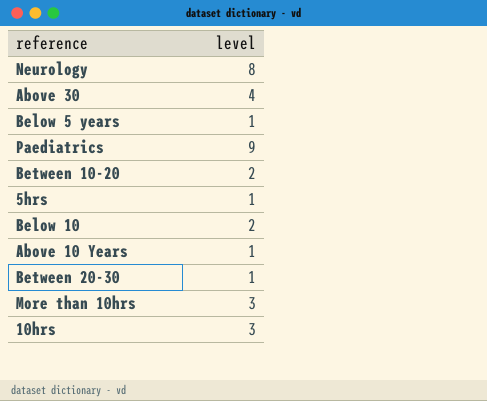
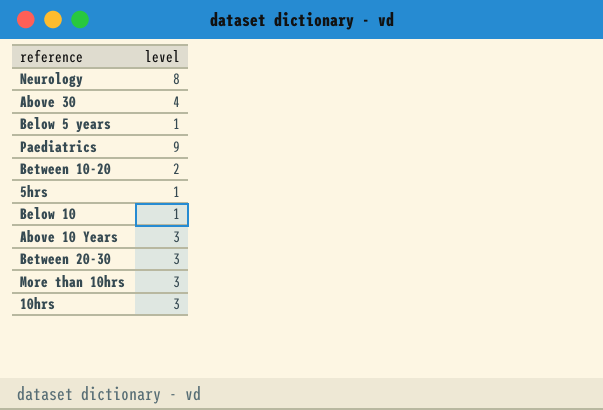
Below 10 | level: 2 -> 1
Above 10 Years | level: 1 -> 3
Between 20-30 | level: 1 -> 3

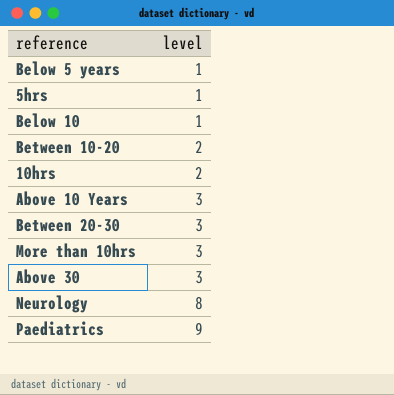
row order: none -> level ascending
10hrs | level: 3 -> 2
Above 30 | level: 4 -> 3

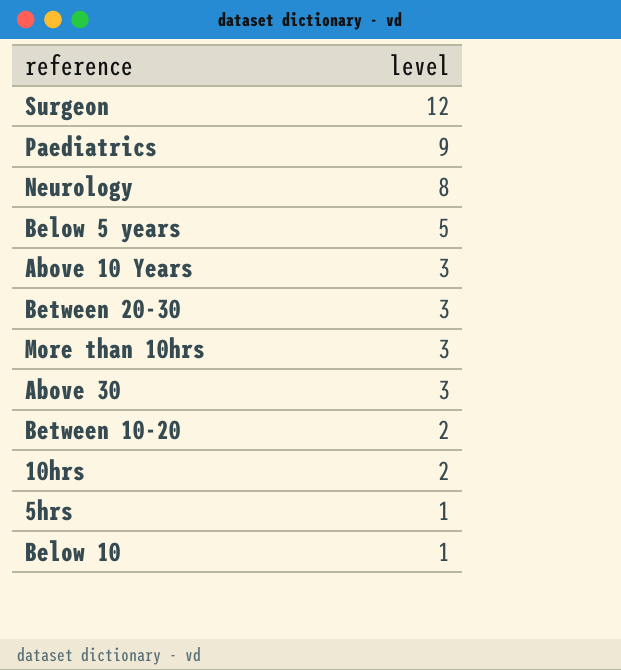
row order: level ascending -> level descending
row Surgeon: none -> 12
Below 5 years | level: 1 -> 5

